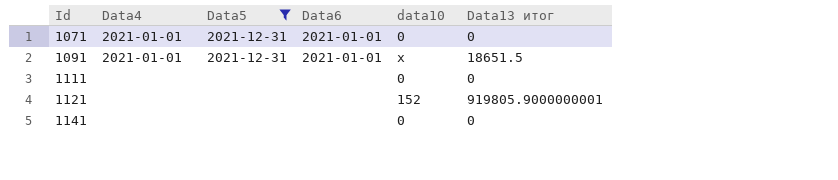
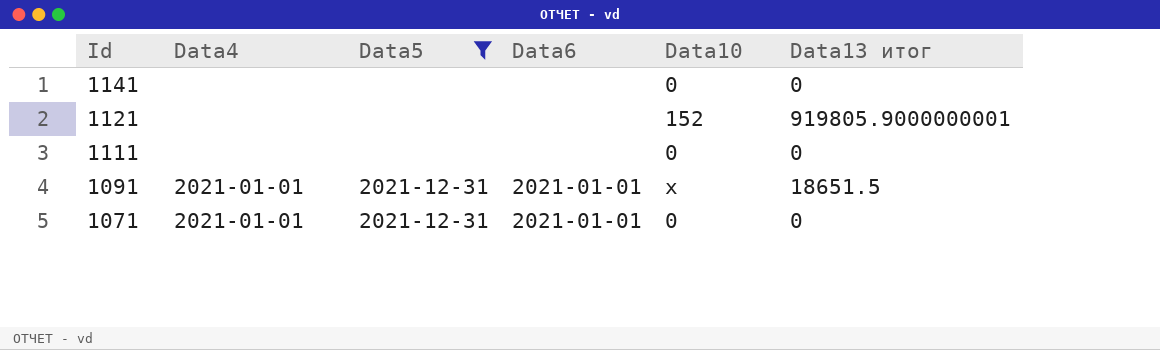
row order: Id ascending -> Id descending
column name: data10 -> Data10

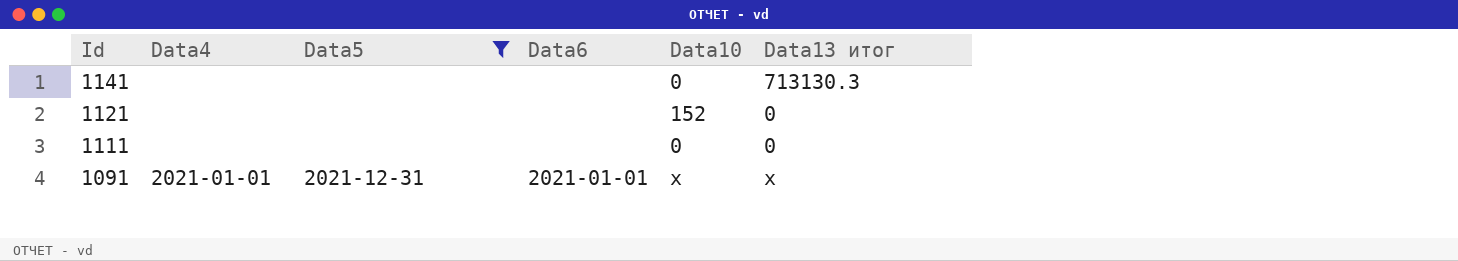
row 1071: 2021-01-01 | 2021-12-31 | 2021-01-01 | 0 | 0 -> none
1141 | Data13 итог: 0 -> 713130.3
1121 | Data13 итог: 919805.9000000001 -> 0
1091 | Data13 итог: 18651.5 -> х

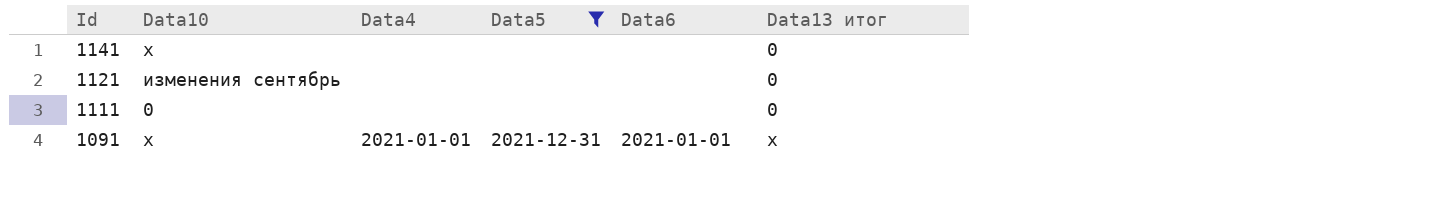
column Data10 | position: 5 -> 2
1141 | Data10: 0 -> х
1141 | Data13 итог: 713130.3 -> 0
1121 | Data10: 152 -> изменения сентябрь

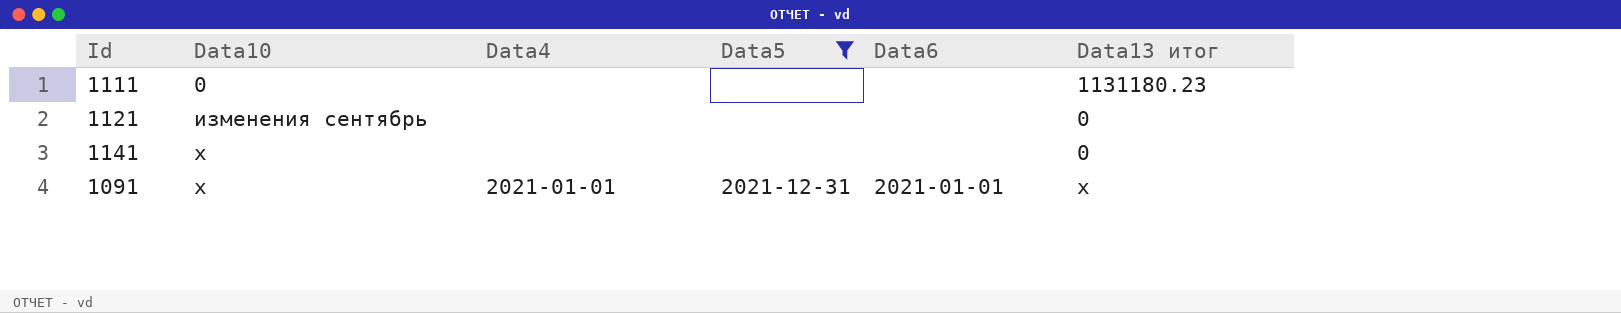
row order: Id descending -> Data10 ascending
1111 | Data13 итог: 0 -> 1131180.23

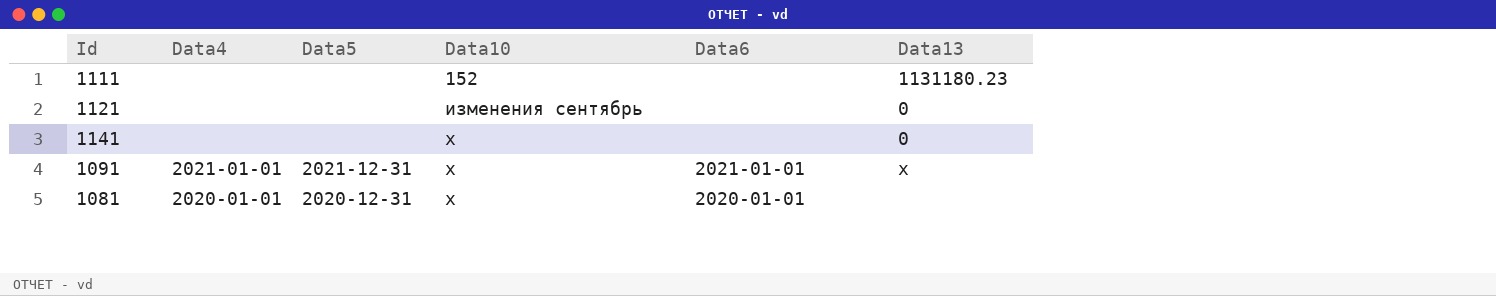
filter: Data5 != 2020-12-31 -> none
column Data10 | position: 2 -> 4
column name: Data13 итог -> Data13
1111 | Data10: 0 -> 152

